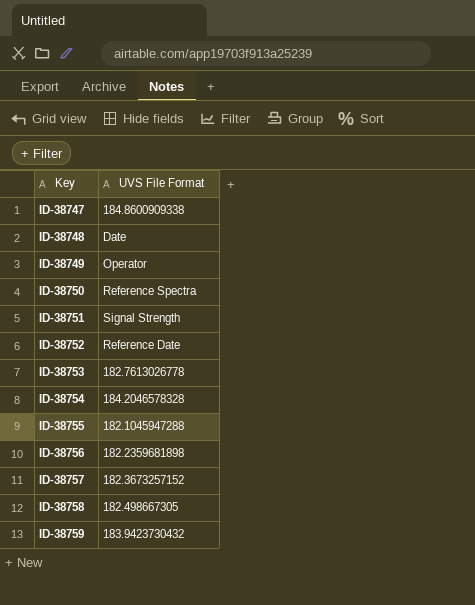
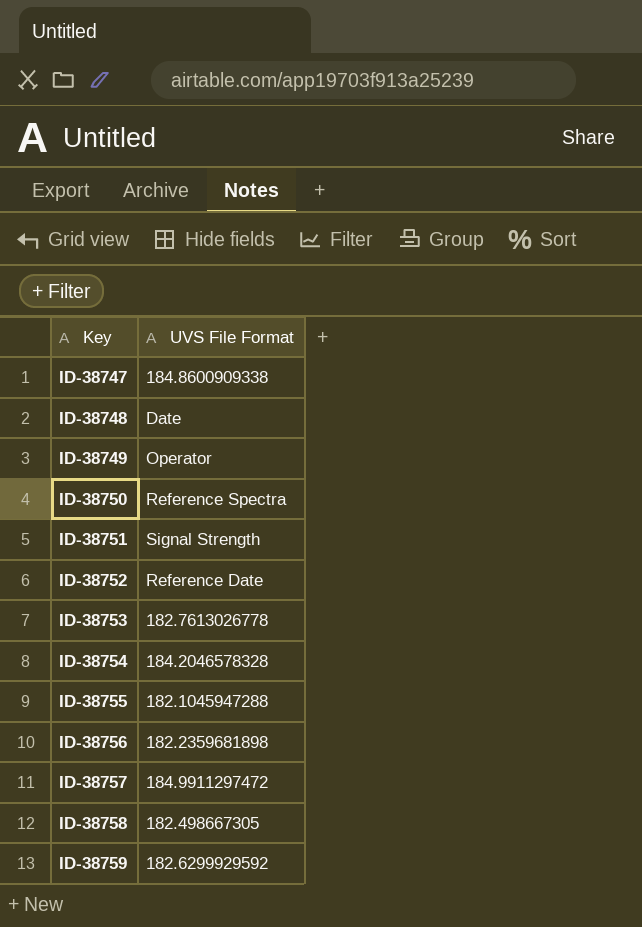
ID-38757 | UVS File Format: 182.3673257152 -> 184.9911297472
ID-38759 | UVS File Format: 183.9423730432 -> 182.6299929592

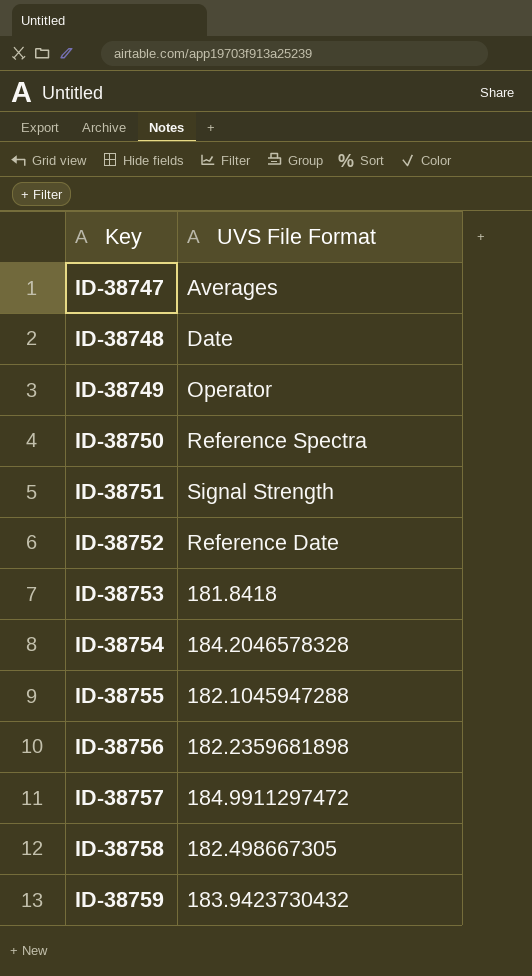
ID-38747 | UVS File Format: 184.8600909338 -> Averages
ID-38753 | UVS File Format: 182.7613026778 -> 181.8418
ID-38759 | UVS File Format: 182.6299929592 -> 183.9423730432

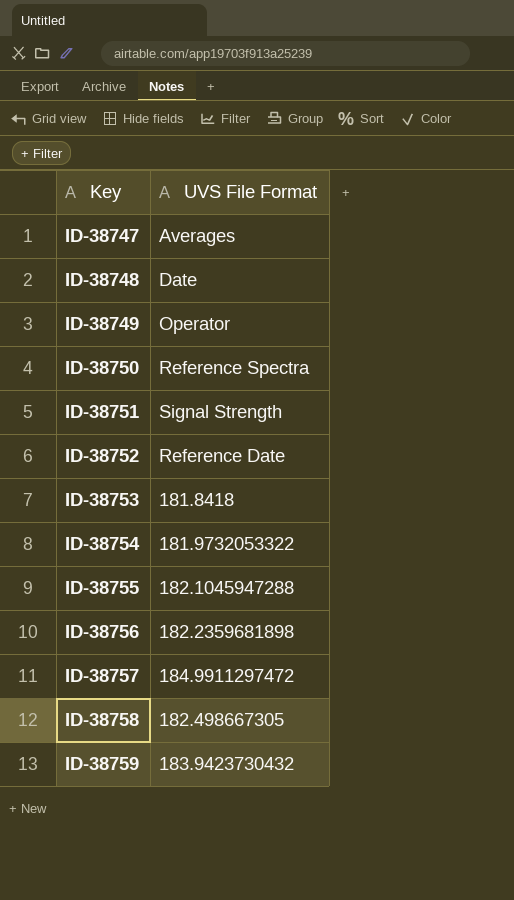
ID-38754 | UVS File Format: 184.2046578328 -> 181.9732053322

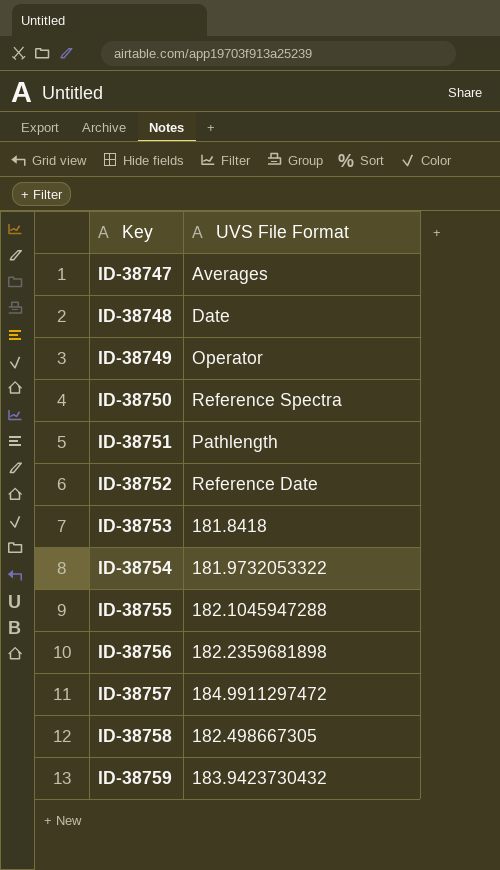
ID-38751 | UVS File Format: Signal Strength -> Pathlength

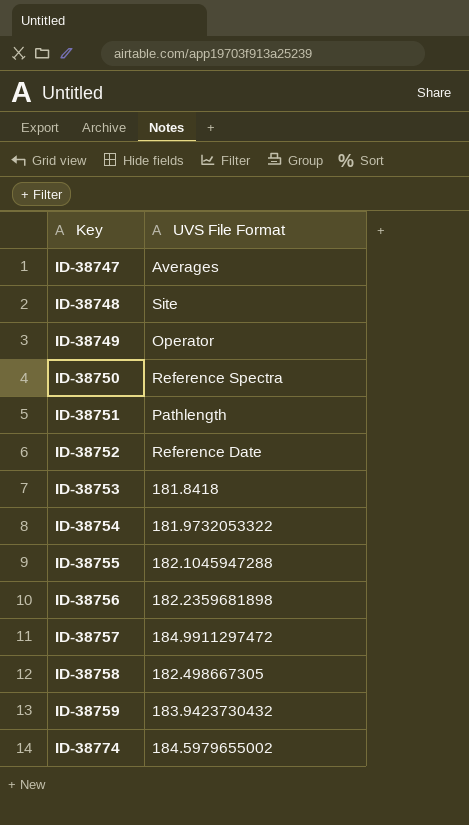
ID-38748 | UVS File Format: Date -> Site
row ID-38774: none -> 184.5979655002

